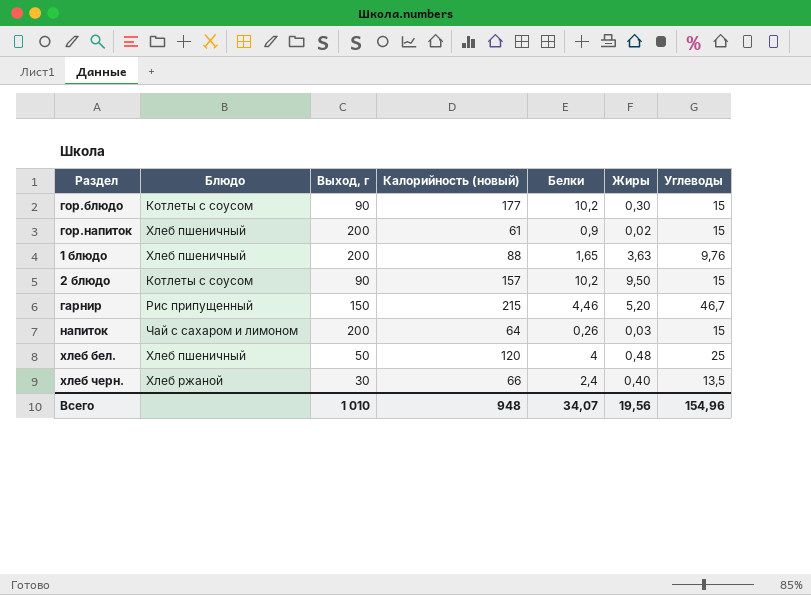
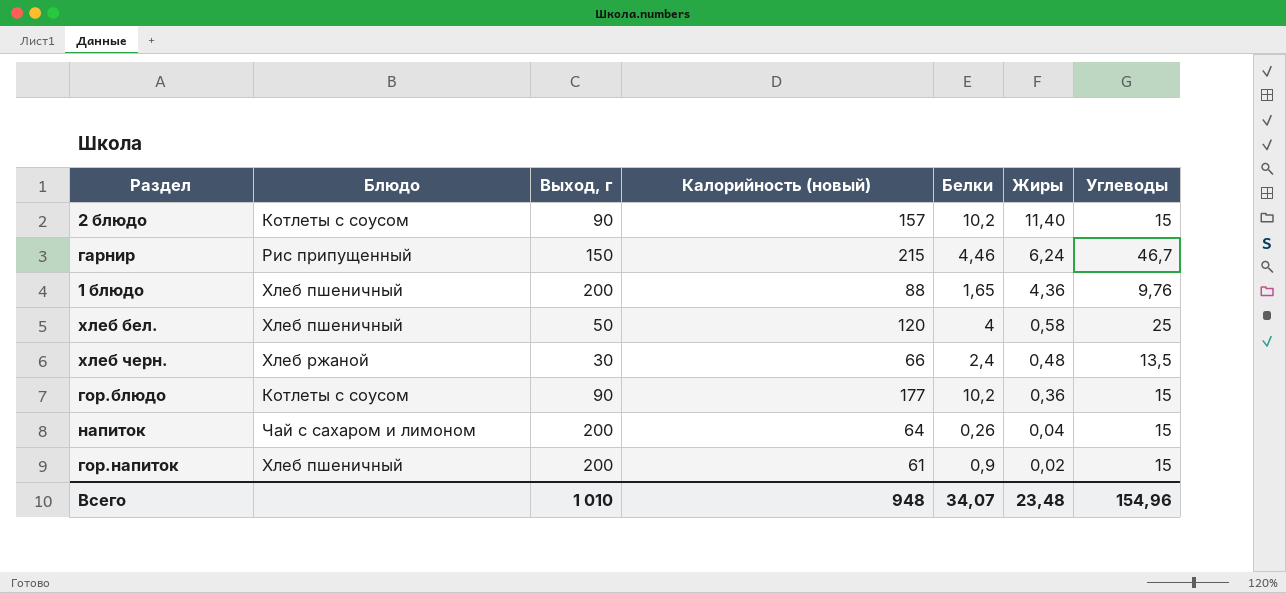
row order: none -> Жиры descending
2 блюдо | Жиры: 9,50 -> 11,40
гарнир | Жиры: 5,20 -> 6,24
1 блюдо | Жиры: 3,63 -> 4,36
хлеб бел. | Жиры: 0,48 -> 0,58
хлеб черн. | Жиры: 0,40 -> 0,48
гор.блюдо | Жиры: 0,30 -> 0,36
напиток | Жиры: 0,03 -> 0,04
Всего | Жиры: 19,56 -> 23,48

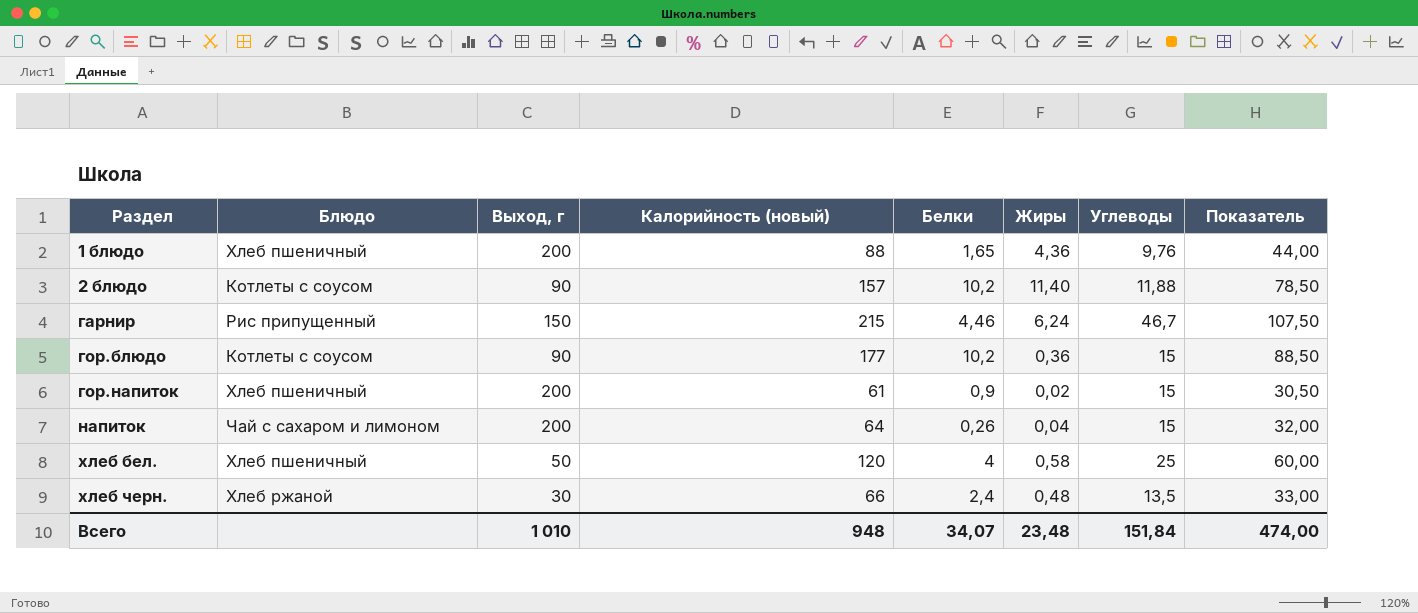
row order: Жиры descending -> Раздел ascending
column Показатель | formula: none -> [Калорийность (новый)] * 0,5
2 блюдо | Углеводы: 15 -> 11,88
Всего | Углеводы: 154,96 -> 151,84

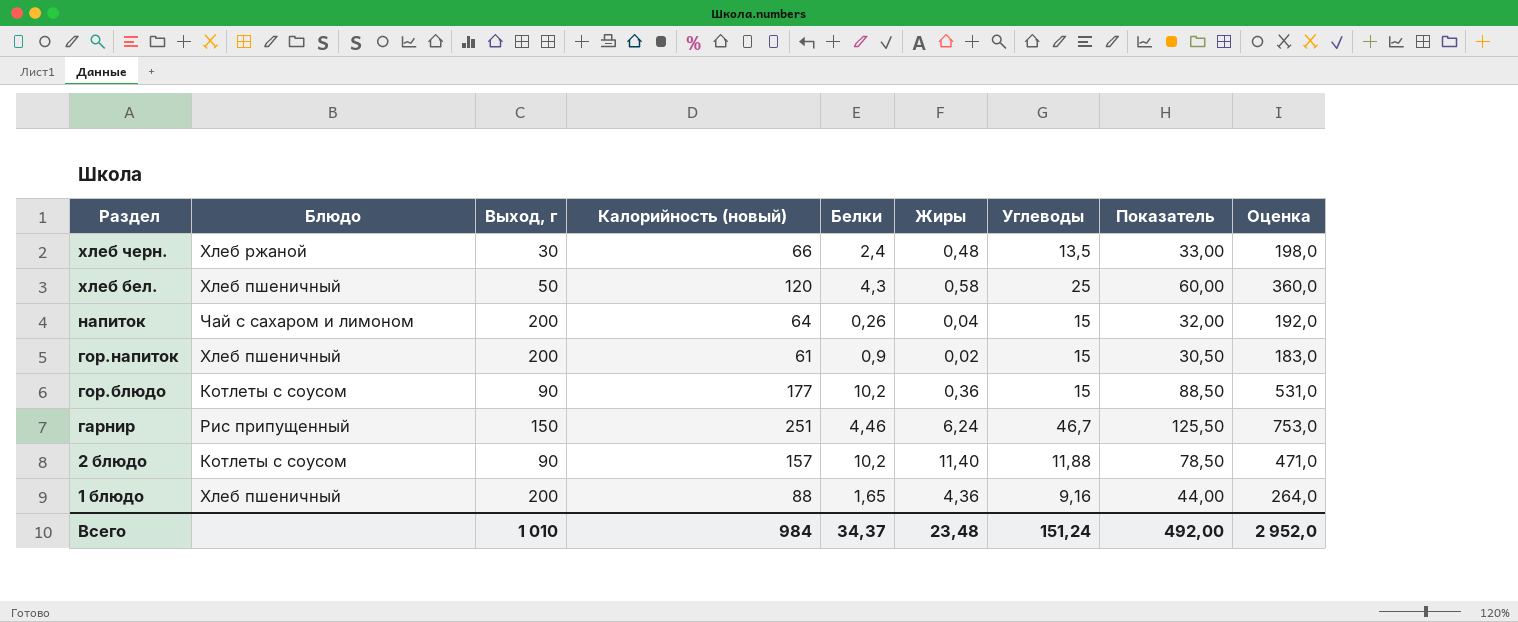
row order: Раздел ascending -> Раздел descending
column Оценка | formula: none -> [Калорийность (новый)] * 3
хлеб бел. | Белки: 4 -> 4,3
гарнир | Калорийность (новый): 215 -> 251
гарнир | Показатель: 107,50 -> 125,50
1 блюдо | Углеводы: 9,76 -> 9,16
Всего | Калорийность (новый): 948 -> 984
Всего | Белки: 34,07 -> 34,37
Всего | Углеводы: 151,84 -> 151,24
Всего | Показатель: 474,00 -> 492,00

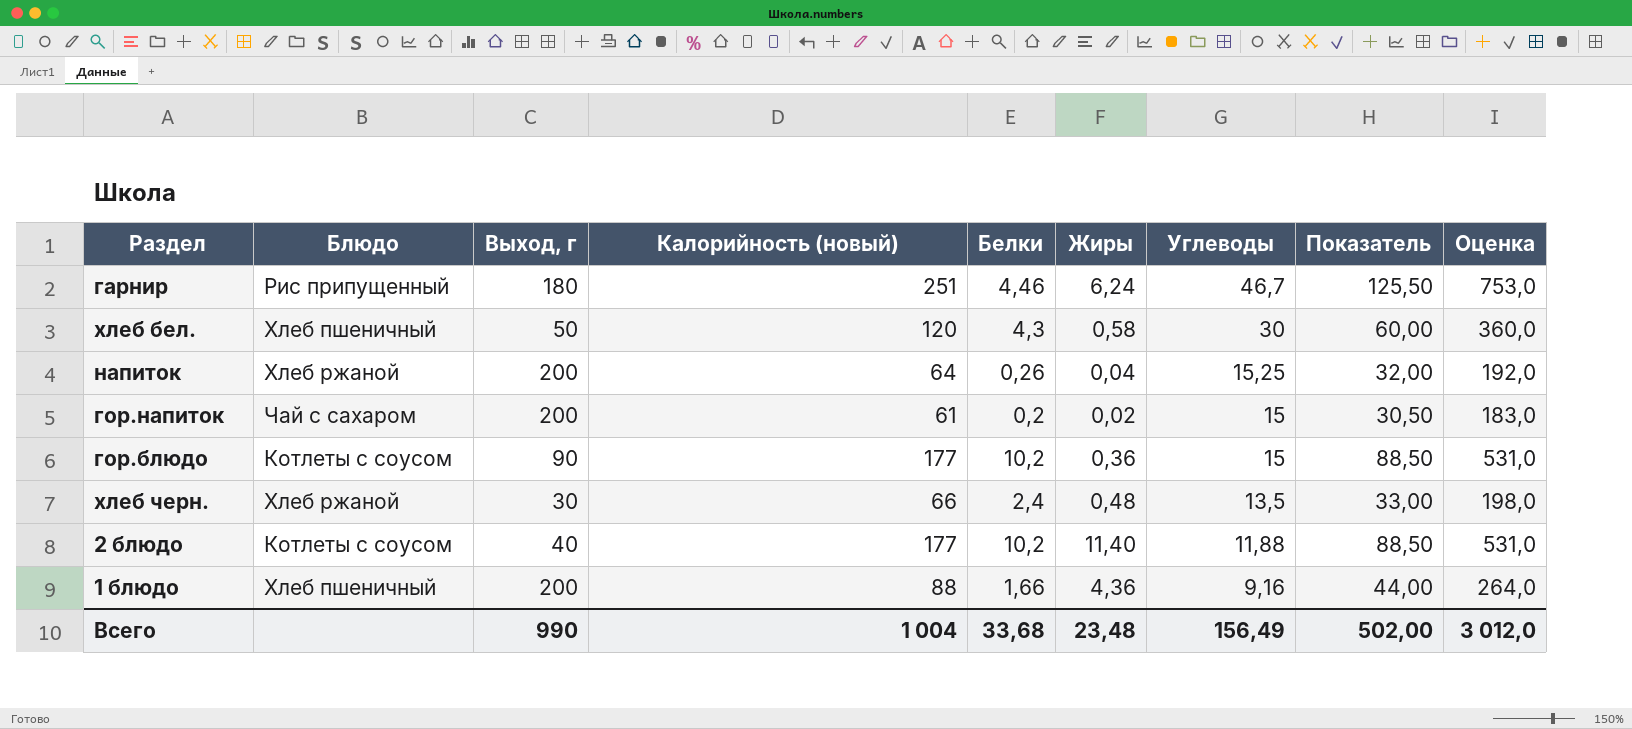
row order: Раздел descending -> Углеводы descending
гарнир | Выход, г: 150 -> 180
хлеб бел. | Углеводы: 25 -> 30
напиток | Блюдо: Чай с сахаром и лимоном -> Хлеб ржаной
напиток | Углеводы: 15 -> 15,25
гор.напиток | Блюдо: Хлеб пшеничный -> Чай с сахаром
гор.напиток | Белки: 0,9 -> 0,2
2 блюдо | Выход, г: 90 -> 40
2 блюдо | Калорийность (новый): 157 -> 177
2 блюдо | Показатель: 78,50 -> 88,50
2 блюдо | Оценка: 471,0 -> 531,0
1 блюдо | Белки: 1,65 -> 1,66
Всего | Выход, г: 1 010 -> 990
Всего | Калорийность (новый): 984 -> 1 004
Всего | Белки: 34,37 -> 33,68
Всего | Углеводы: 151,24 -> 156,49
Всего | Показатель: 492,00 -> 502,00
Всего | Оценка: 2 952,0 -> 3 012,0

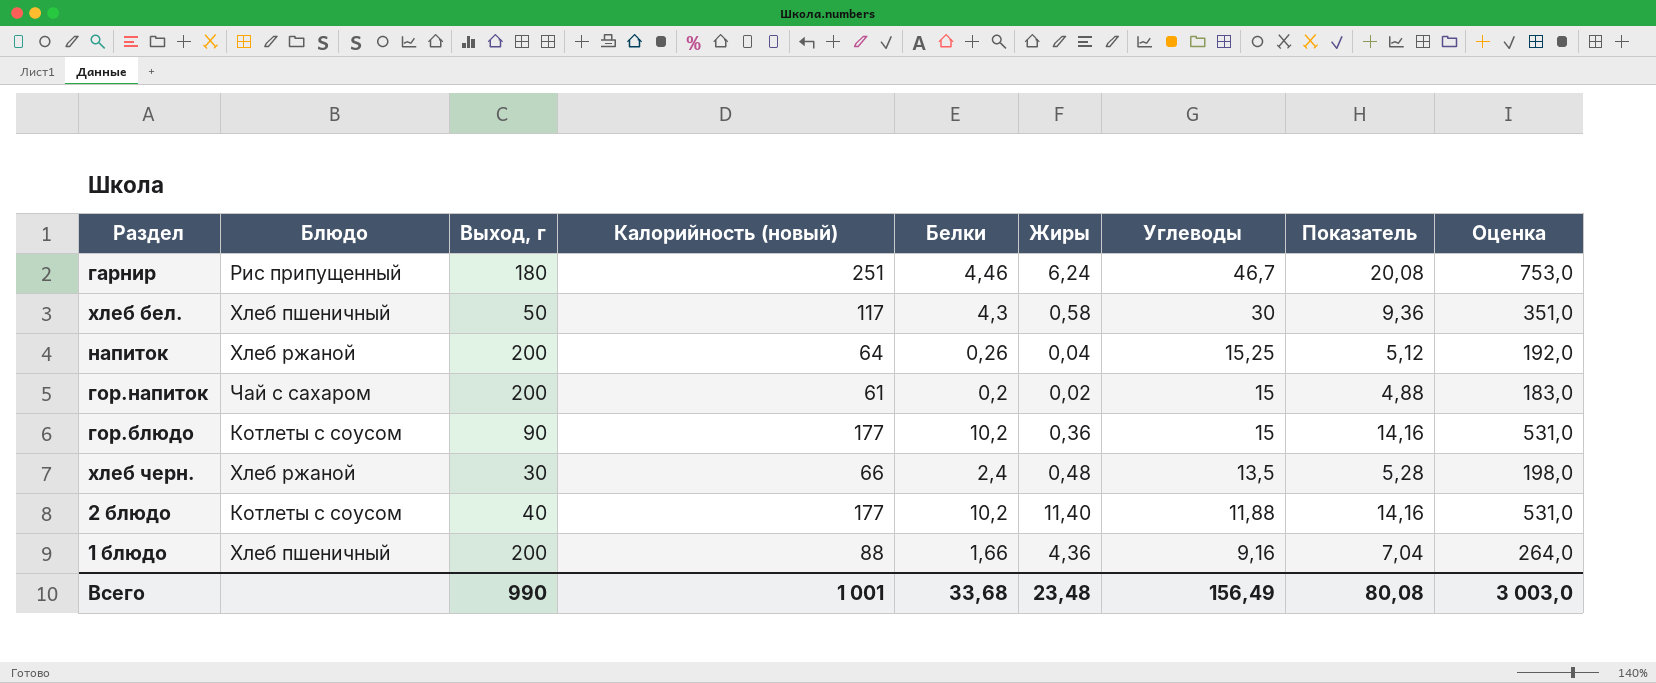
column Показатель | formula: [Калорийность (новый)] * 0,5 -> [Калорийность (новый)] * 0,08
хлеб бел. | Калорийность (новый): 120 -> 117
хлеб бел. | Оценка: 360,0 -> 351,0
Всего | Калорийность (новый): 1 004 -> 1 001
Всего | Показатель: 502,00 -> 80,08
Всего | Оценка: 3 012,0 -> 3 003,0

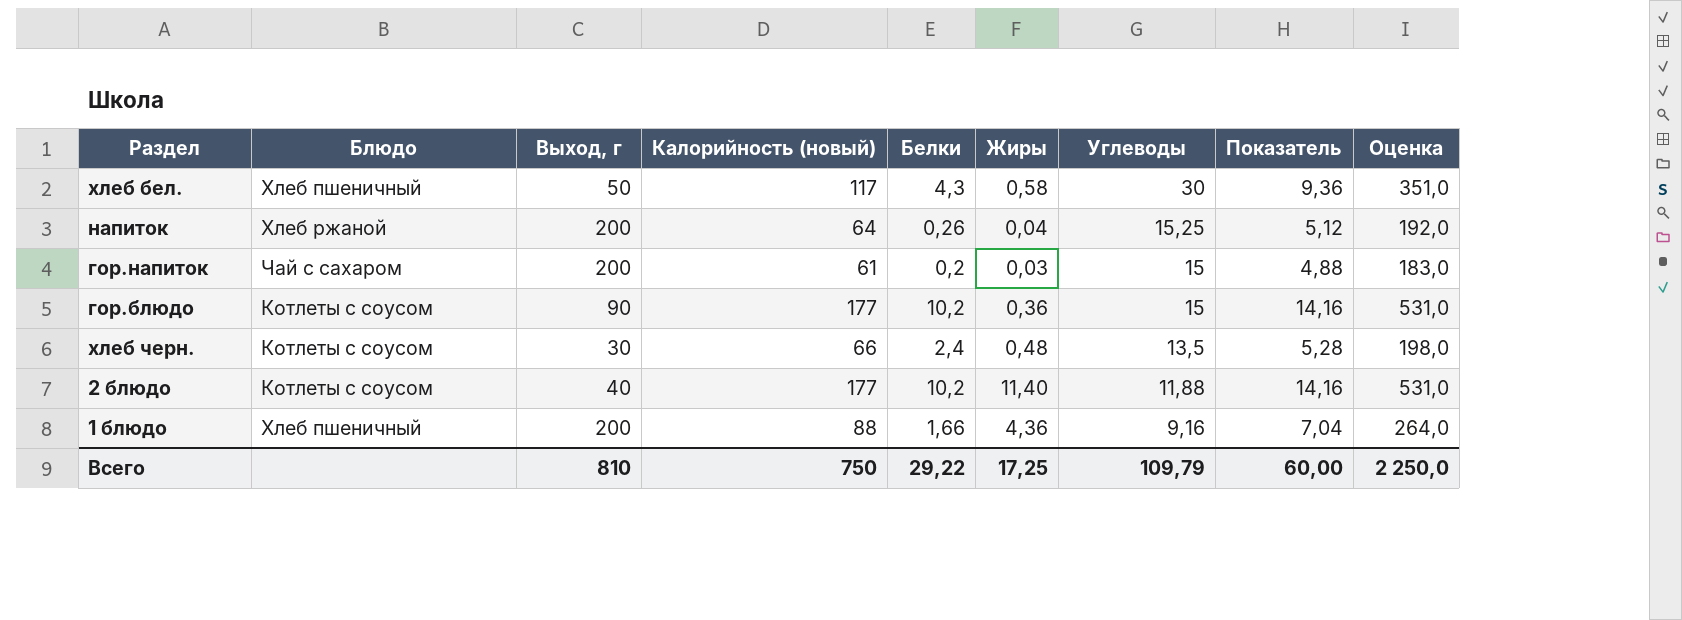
row гарнир: Рис припущенный | 180 | 251 | 4,46 | 6,24 | 46,7 | 20,08 | 753,0 -> none
гор.напиток | Жиры: 0,02 -> 0,03
хлеб черн. | Блюдо: Хлеб ржаной -> Котлеты с соусом
Всего | Выход, г: 990 -> 810
Всего | Калорийность (новый): 1 001 -> 750
Всего | Белки: 33,68 -> 29,22
Всего | Жиры: 23,48 -> 17,25
Всего | Углеводы: 156,49 -> 109,79
Всего | Показатель: 80,08 -> 60,00
Всего | Оценка: 3 003,0 -> 2 250,0

